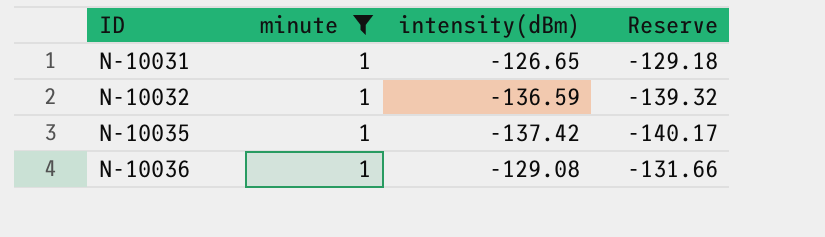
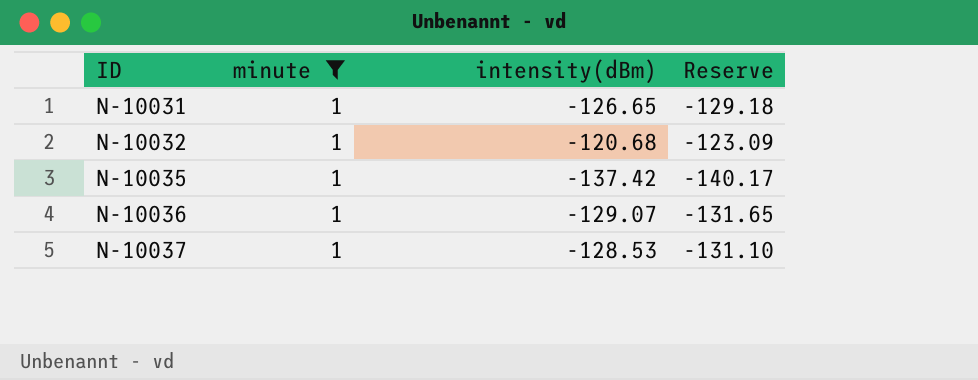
N-10032 | intensity(dBm): -136.59 -> -120.68
N-10032 | Reserve: -139.32 -> -123.09
N-10036 | intensity(dBm): -129.08 -> -129.07
N-10036 | Reserve: -131.66 -> -131.65
row N-10037: none -> 1 | -128.53 | -131.10

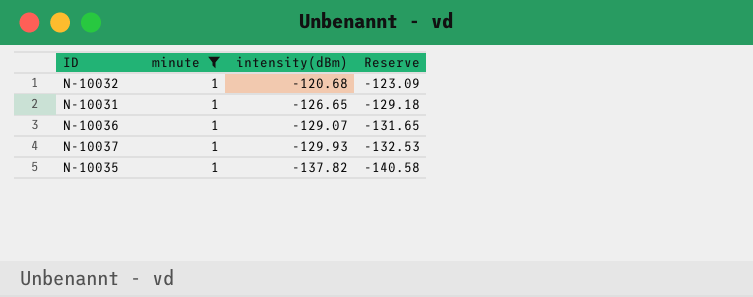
row order: ID ascending -> intensity(dBm) descending
N-10037 | intensity(dBm): -128.53 -> -129.93
N-10037 | Reserve: -131.10 -> -132.53
N-10035 | intensity(dBm): -137.42 -> -137.82
N-10035 | Reserve: -140.17 -> -140.58

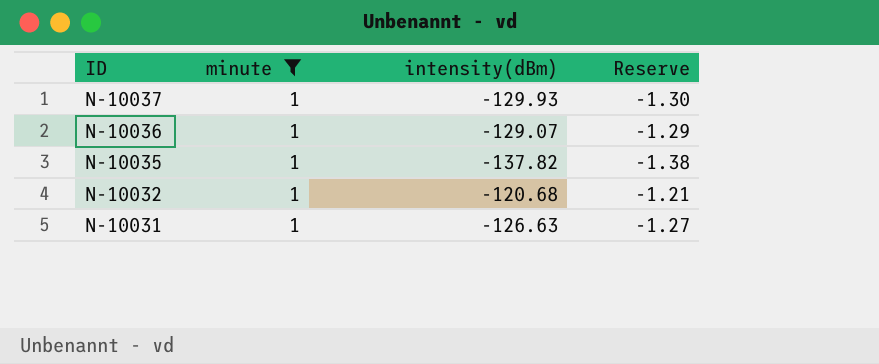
row order: intensity(dBm) descending -> ID descending
column Reserve | formula: [intensity(dBm)] * 1.02 -> [intensity(dBm)] * 0.01
N-10031 | intensity(dBm): -126.65 -> -126.63

